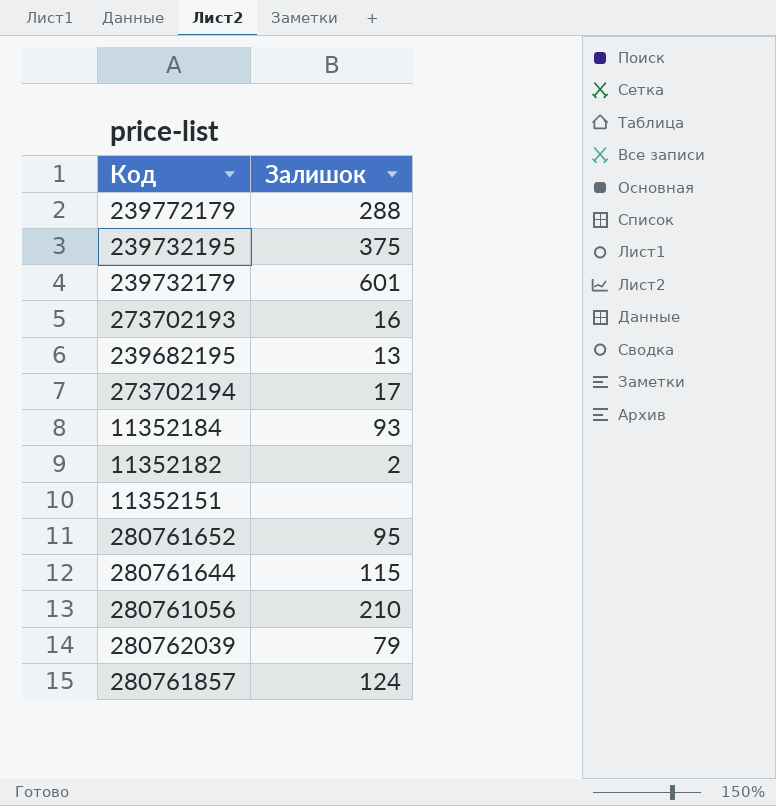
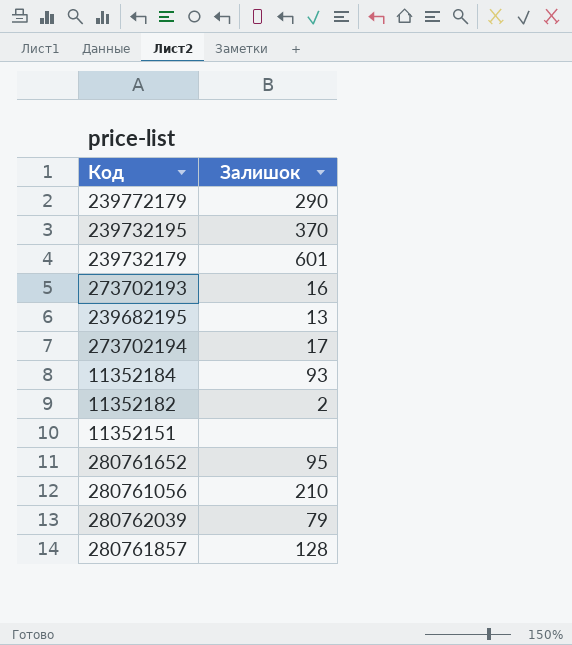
row 280761644: 115 -> none
239772179 | Залишок: 288 -> 290
239732195 | Залишок: 375 -> 370
280761857 | Залишок: 124 -> 128

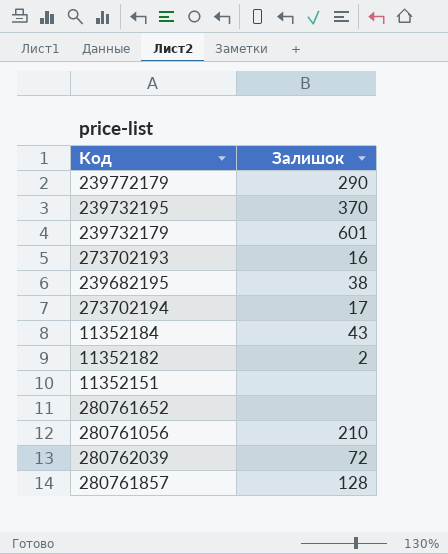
239682195 | Залишок: 13 -> 38
11352184 | Залишок: 93 -> 43
280761652 | Залишок: 95 -> none
280762039 | Залишок: 79 -> 72

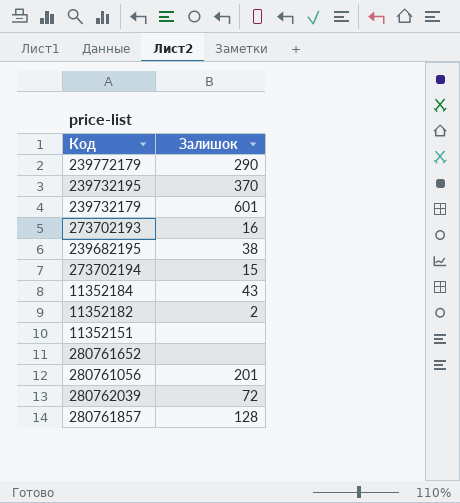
273702194 | Залишок: 17 -> 15
280761056 | Залишок: 210 -> 201

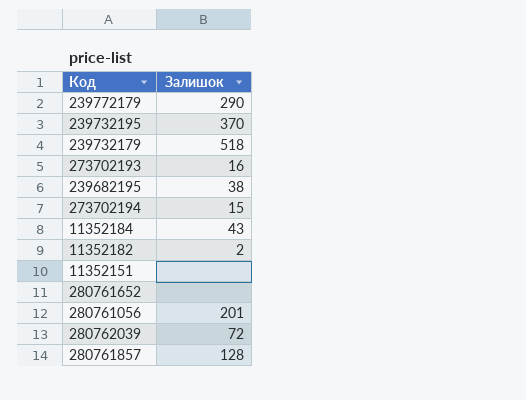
239732179 | Залишок: 601 -> 518

